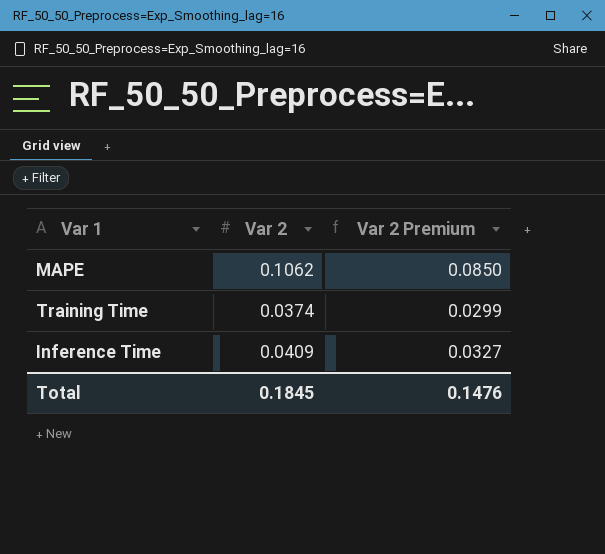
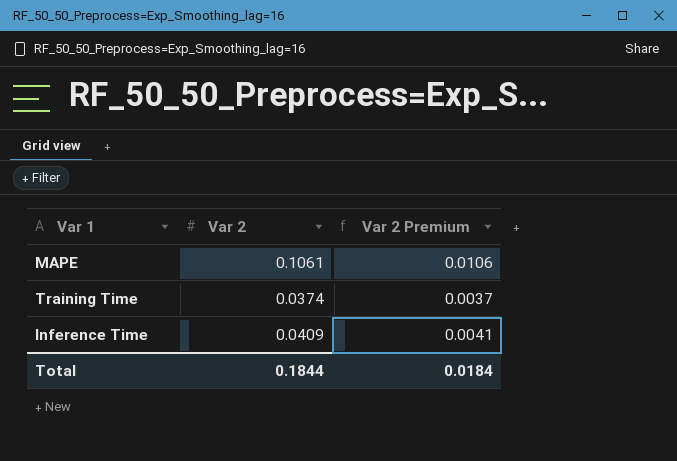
column Var 2 Premium | formula: [Var 2] * 0.8 -> [Var 2] * 0.1
MAPE | Var 2: 0.1062 -> 0.1061
Total | Var 2: 0.1845 -> 0.1844
Total | Var 2 Premium: 0.1476 -> 0.0184

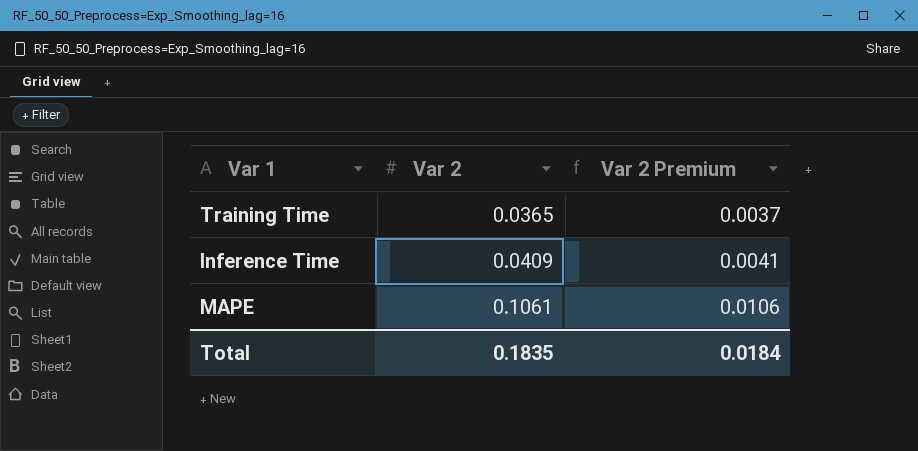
row order: none -> Var 2 ascending
Training Time | Var 2: 0.0374 -> 0.0365
Total | Var 2: 0.1844 -> 0.1835

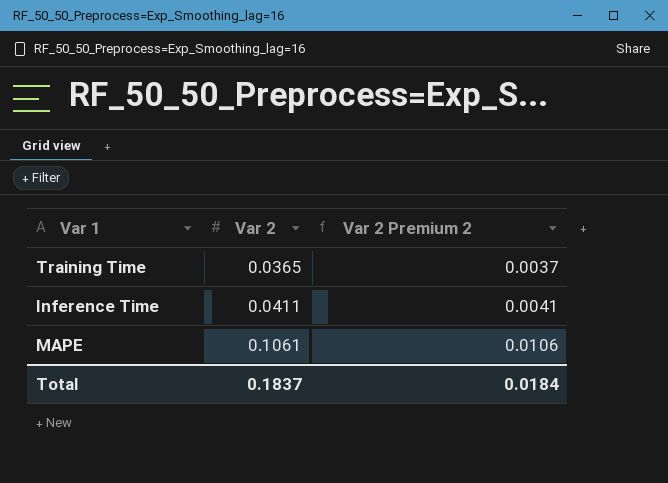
column name: Var 2 Premium -> Var 2 Premium 2
Inference Time | Var 2: 0.0409 -> 0.0411
Total | Var 2: 0.1835 -> 0.1837

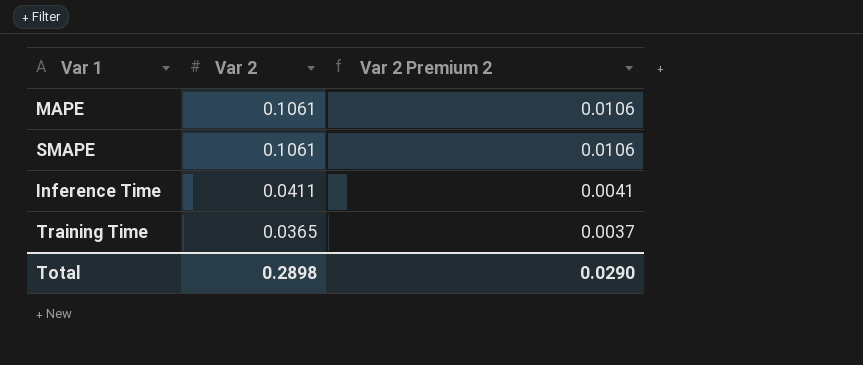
row order: Var 2 ascending -> Var 2 descending
row SMAPE: none -> 0.1061 | 0.0106
Total | Var 2: 0.1837 -> 0.2898
Total | Var 2 Premium 2: 0.0184 -> 0.0290

